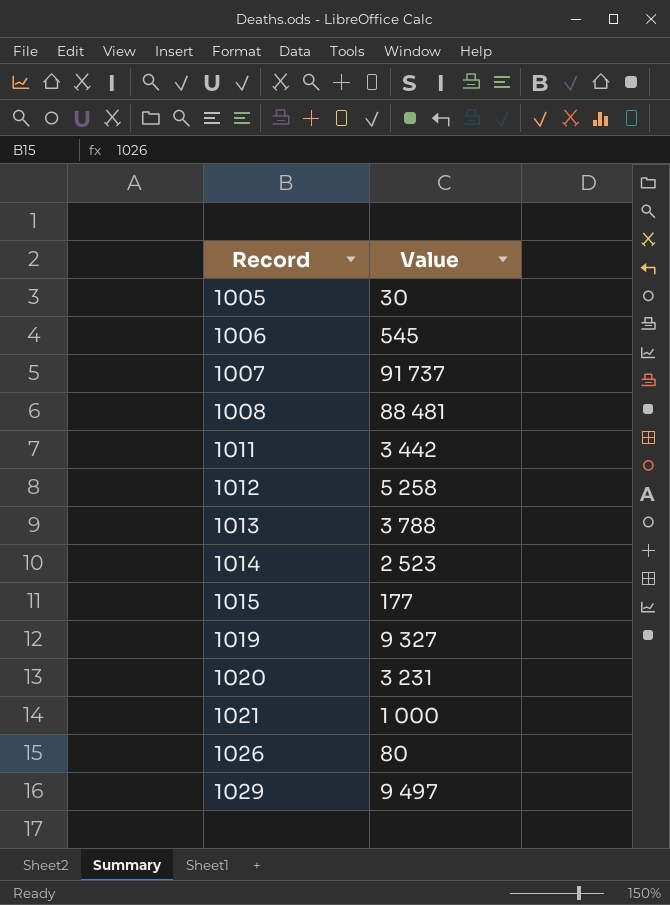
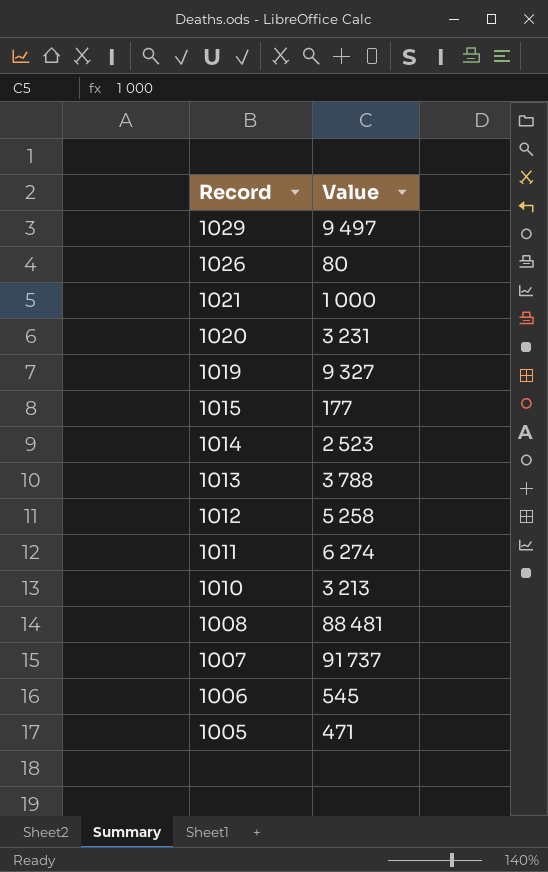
row order: Record ascending -> Record descending
1011 | Value: 3 442 -> 6 274
row 1010: none -> 3 213
1005 | Value: 30 -> 471

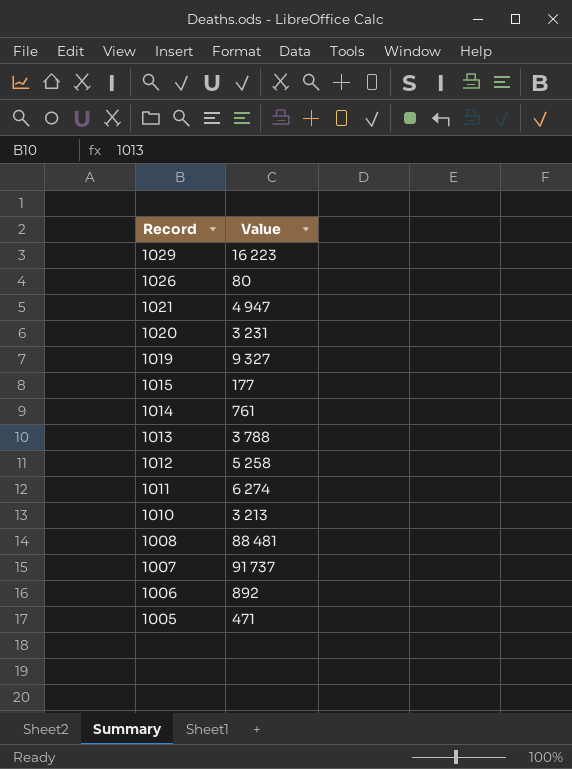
1029 | Value: 9 497 -> 16 223
1021 | Value: 1 000 -> 4 947
1014 | Value: 2 523 -> 761
1006 | Value: 545 -> 892

